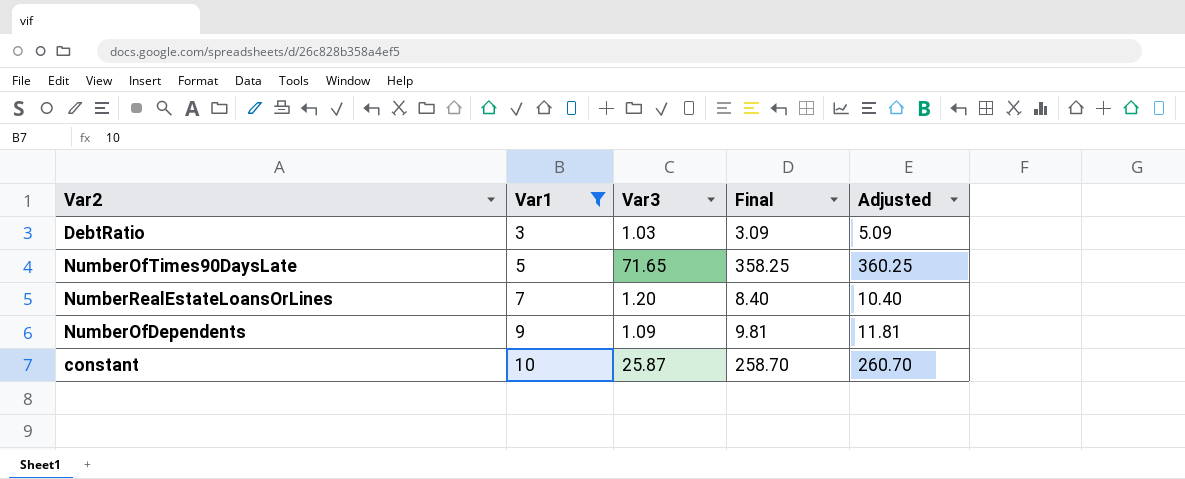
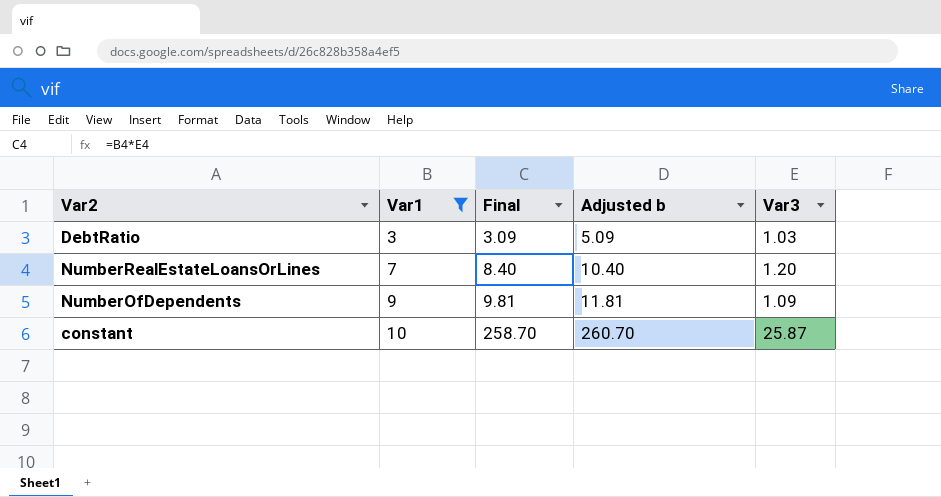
column name: Adjusted -> Adjusted b
column Var3 | position: 3 -> 5
row NumberOfTimes90DaysLate: 5 | 71.65 | 358.25 | 360.25 -> none

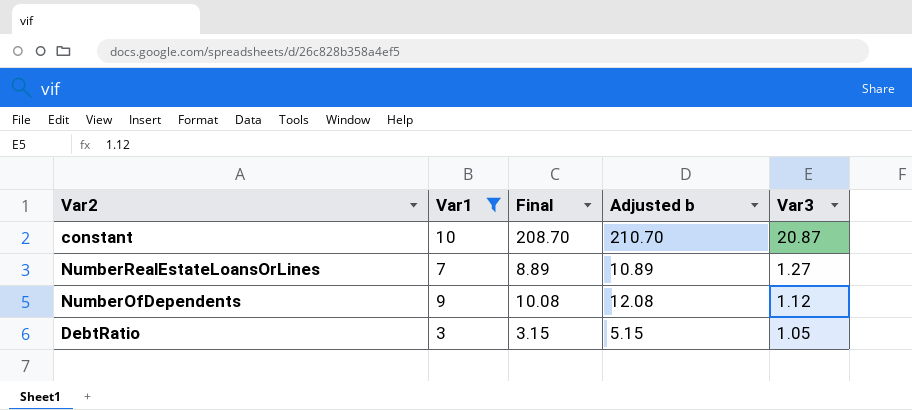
row order: Var1 ascending -> Var3 descending
constant | Final: 258.70 -> 208.70
constant | Adjusted b: 260.70 -> 210.70
constant | Var3: 25.87 -> 20.87
NumberRealEstateLoansOrLines | Final: 8.40 -> 8.89
NumberRealEstateLoansOrLines | Adjusted b: 10.40 -> 10.89
NumberRealEstateLoansOrLines | Var3: 1.20 -> 1.27
NumberOfDependents | Final: 9.81 -> 10.08
NumberOfDependents | Adjusted b: 11.81 -> 12.08
NumberOfDependents | Var3: 1.09 -> 1.12
DebtRatio | Final: 3.09 -> 3.15
DebtRatio | Adjusted b: 5.09 -> 5.15
DebtRatio | Var3: 1.03 -> 1.05

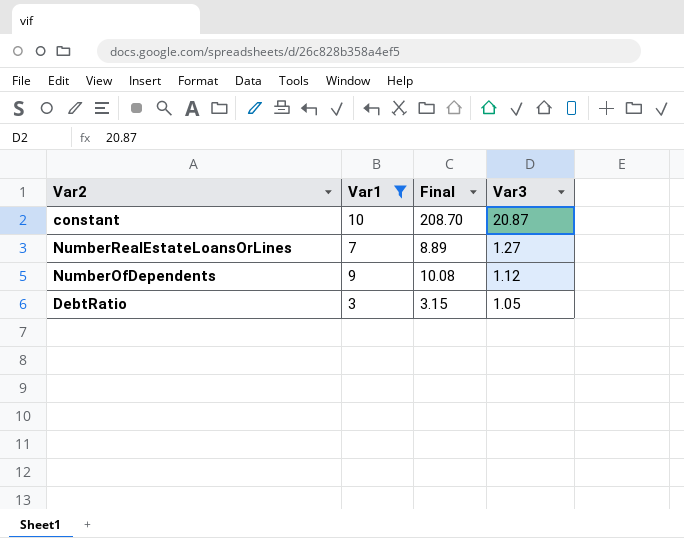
column Adjusted b | formula: [Final] + 2 -> none

